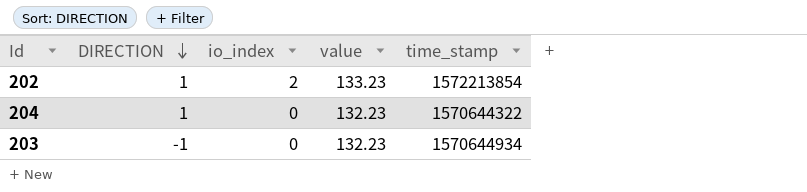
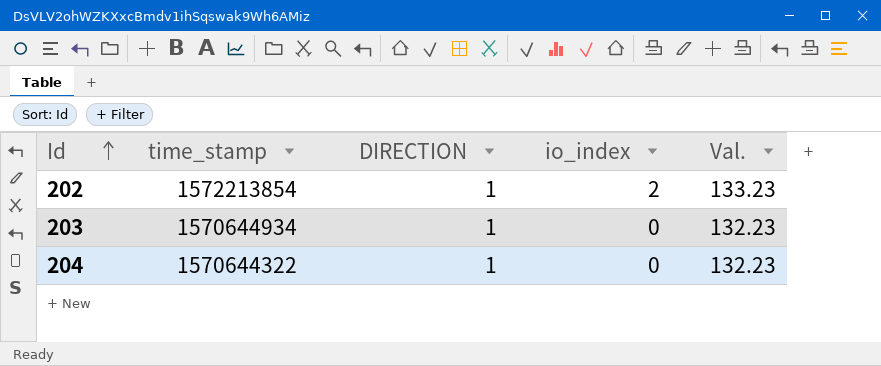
row order: DIRECTION descending -> Id ascending
column time_stamp | position: 5 -> 2
column name: value -> Val.
203 | DIRECTION: -1 -> 1

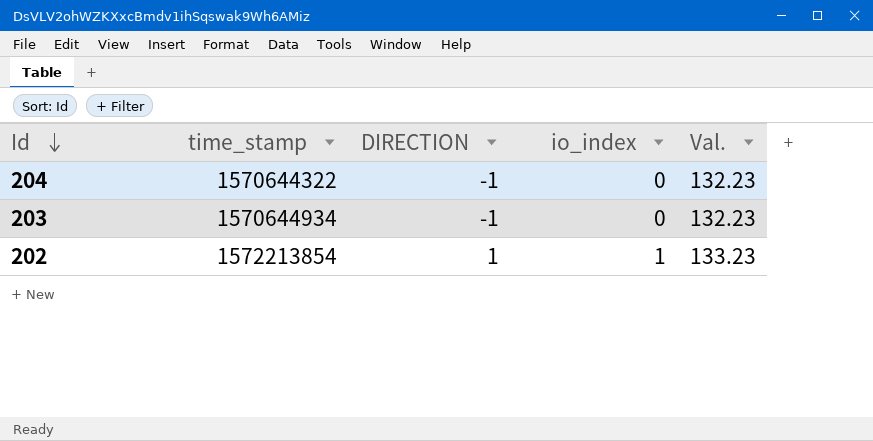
row order: Id ascending -> Id descending
204 | DIRECTION: 1 -> -1
203 | DIRECTION: 1 -> -1
202 | io_index: 2 -> 1

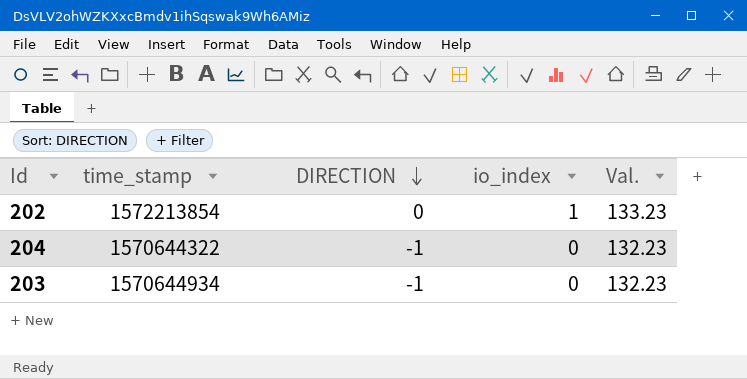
row order: Id descending -> DIRECTION descending
202 | DIRECTION: 1 -> 0

